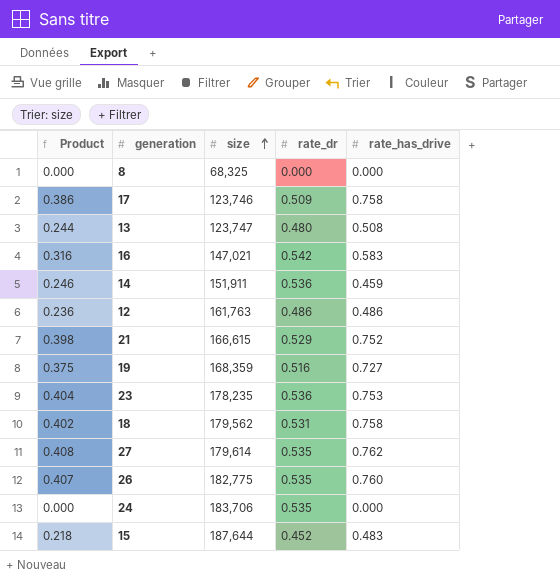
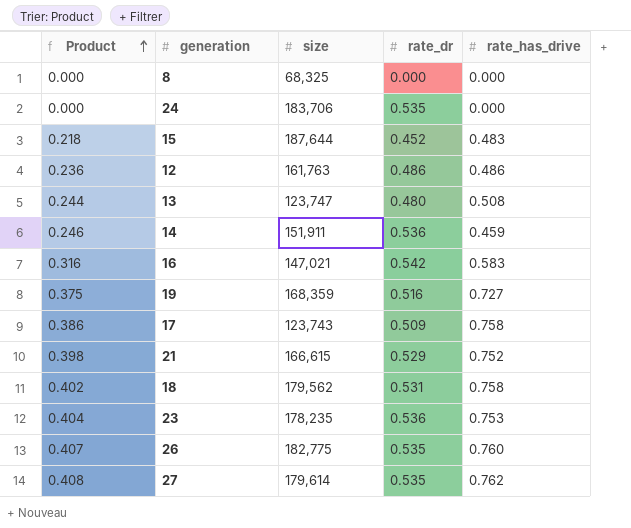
row order: size ascending -> Product ascending
17 | size: 123,746 -> 123,743

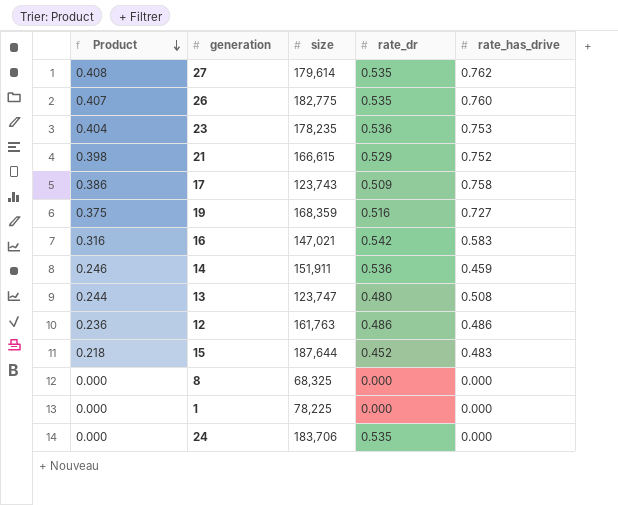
row order: Product ascending -> Product descending
row 18: 0.402 | 179,562 | 0.531 | 0.758 -> none
row 1: none -> 0.000 | 78,225 | 0.000 | 0.000

